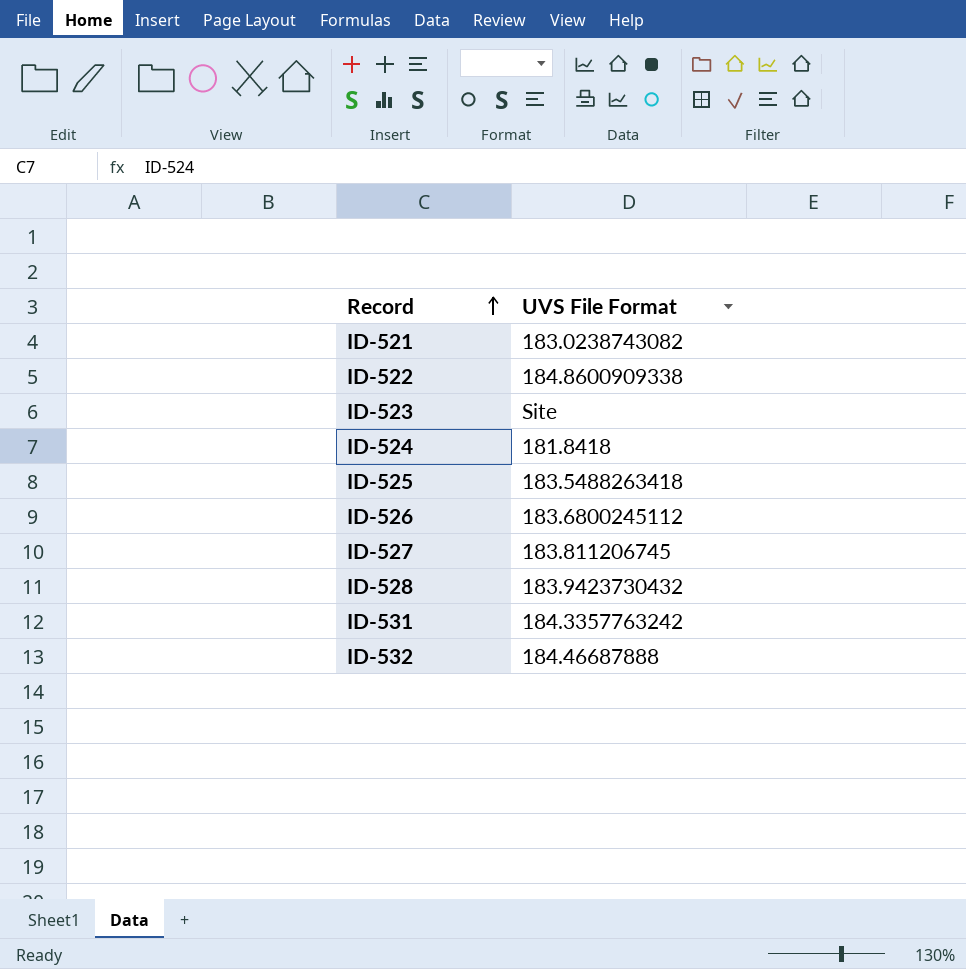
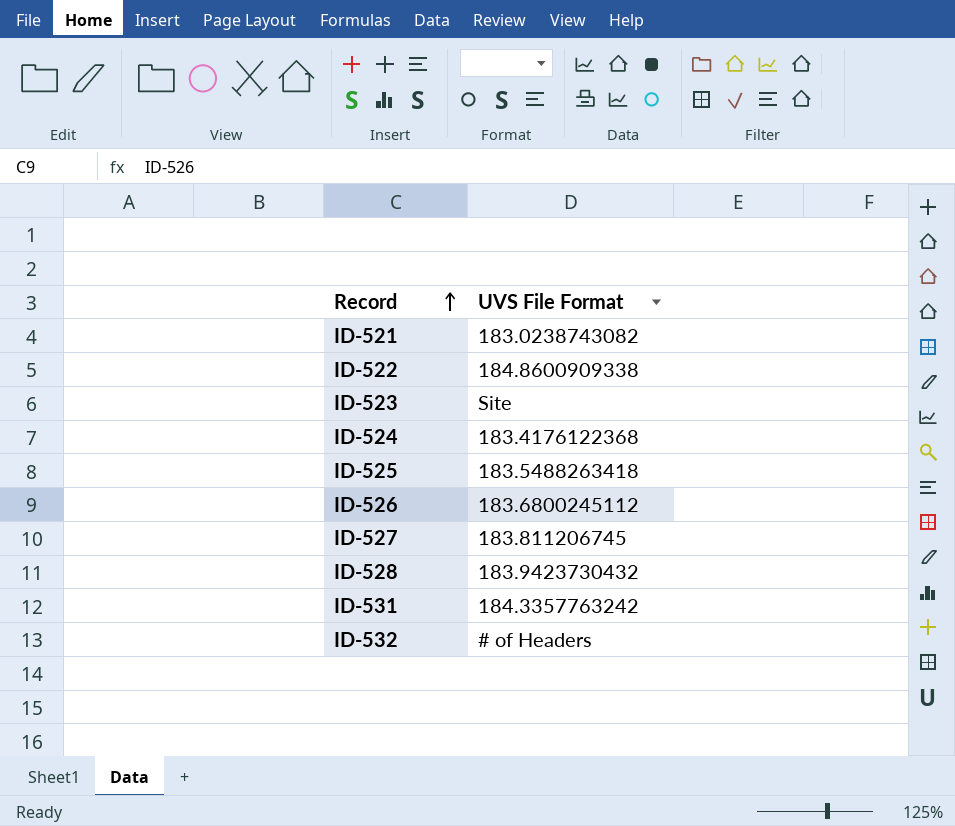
ID-524 | UVS File Format: 181.8418 -> 183.4176122368
ID-532 | UVS File Format: 184.46687888 -> # of Headers

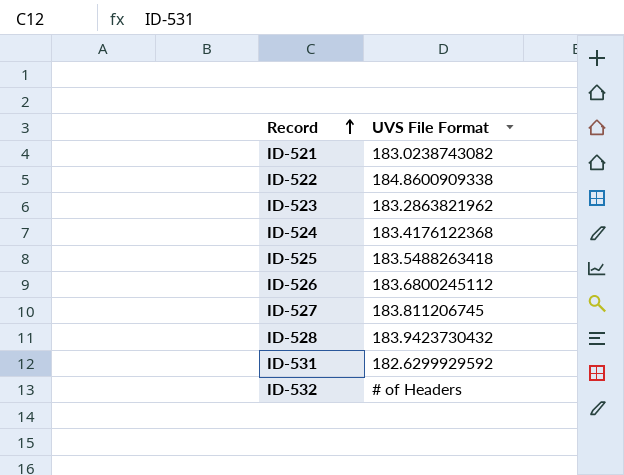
ID-523 | UVS File Format: Site -> 183.2863821962
ID-531 | UVS File Format: 184.3357763242 -> 182.6299929592

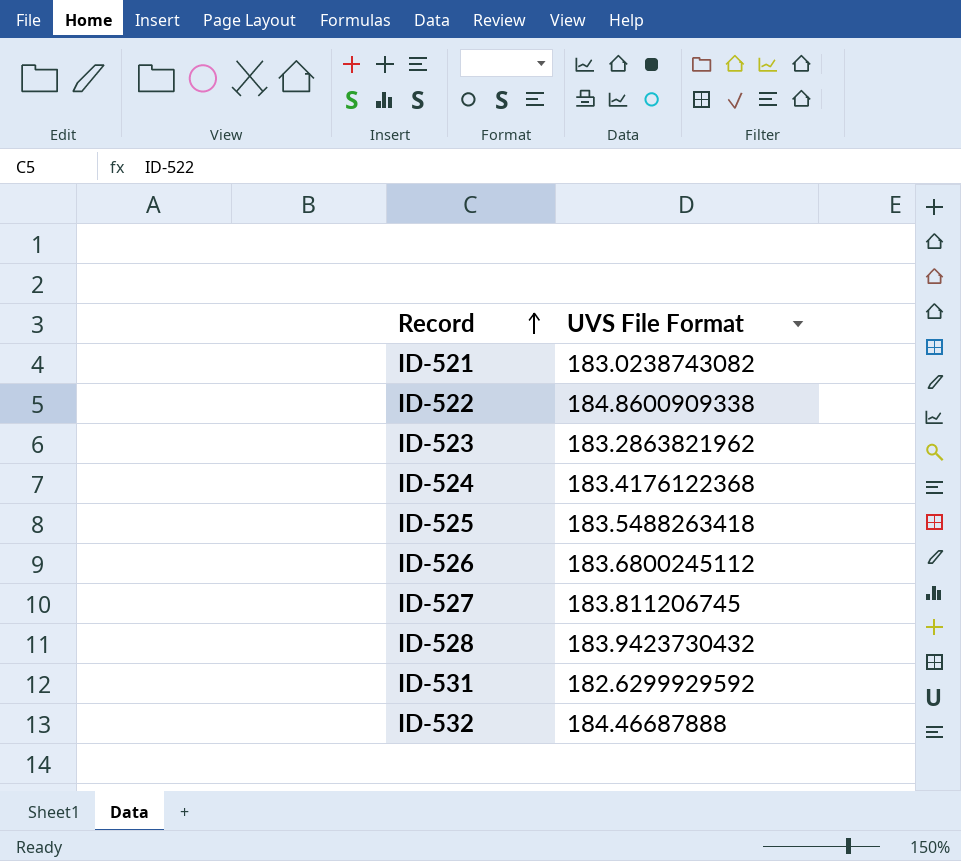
ID-532 | UVS File Format: # of Headers -> 184.46687888

